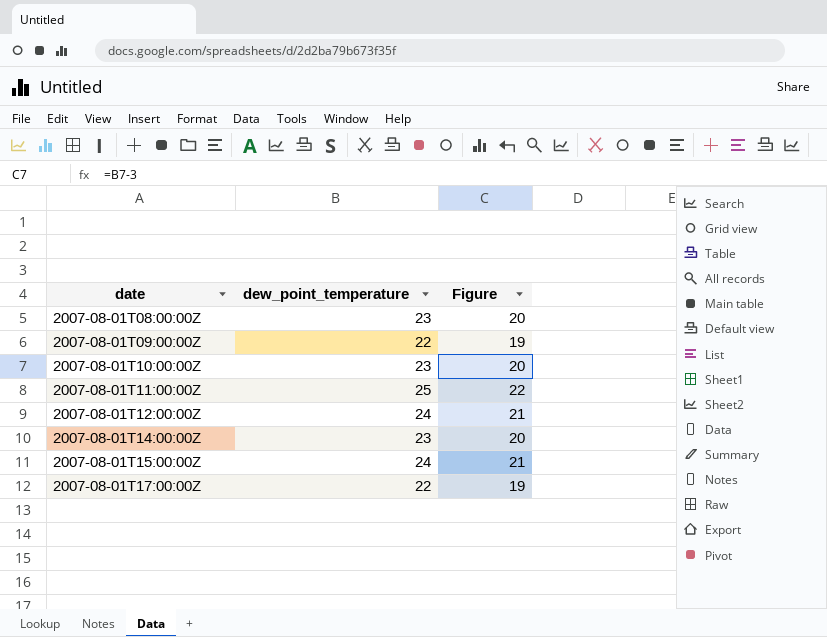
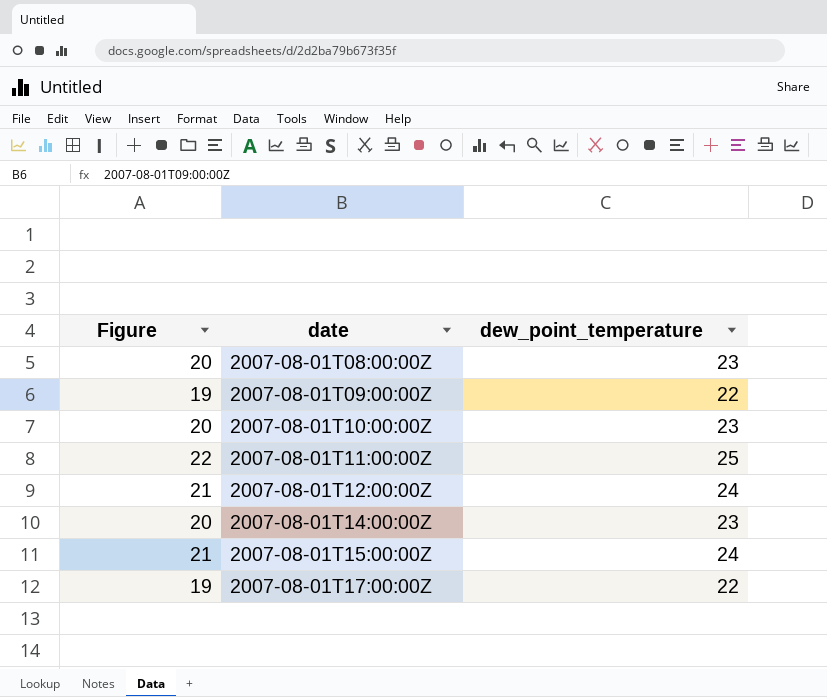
column Figure | position: 3 -> 1

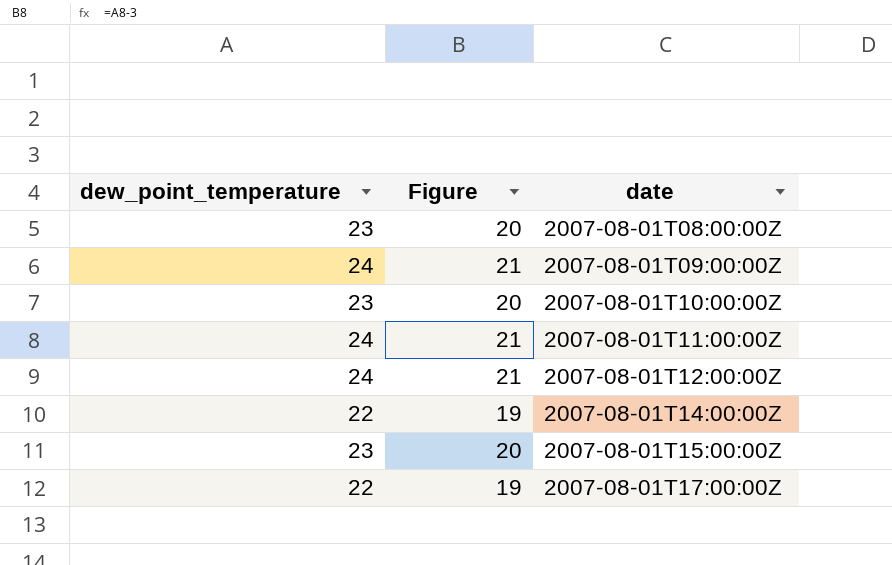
column dew_point_temperature | position: 3 -> 1
2007-08-01T09:00:00Z | dew_point_temperature: 22 -> 24
2007-08-01T09:00:00Z | Figure: 19 -> 21
2007-08-01T11:00:00Z | dew_point_temperature: 25 -> 24
2007-08-01T11:00:00Z | Figure: 22 -> 21
2007-08-01T14:00:00Z | dew_point_temperature: 23 -> 22
2007-08-01T14:00:00Z | Figure: 20 -> 19
2007-08-01T15:00:00Z | dew_point_temperature: 24 -> 23
2007-08-01T15:00:00Z | Figure: 21 -> 20

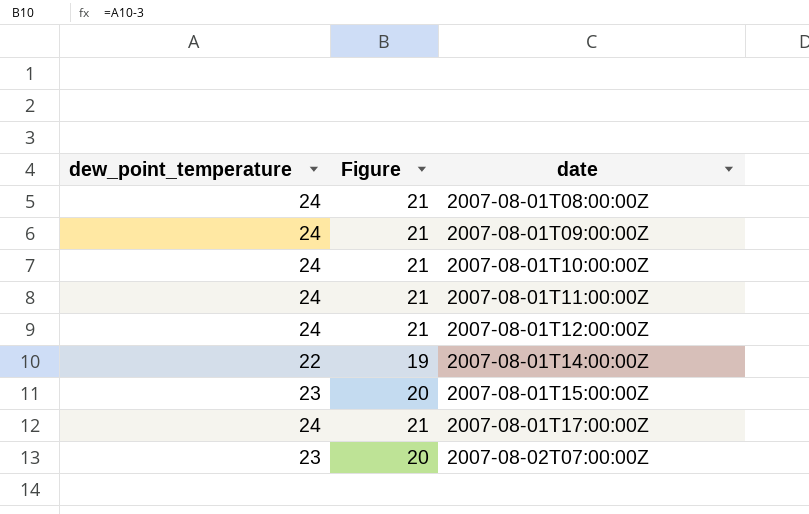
2007-08-01T08:00:00Z | dew_point_temperature: 23 -> 24
2007-08-01T08:00:00Z | Figure: 20 -> 21
2007-08-01T10:00:00Z | dew_point_temperature: 23 -> 24
2007-08-01T10:00:00Z | Figure: 20 -> 21
2007-08-01T17:00:00Z | dew_point_temperature: 22 -> 24
2007-08-01T17:00:00Z | Figure: 19 -> 21
row 2007-08-02T07:00:00Z: none -> 23 | 20

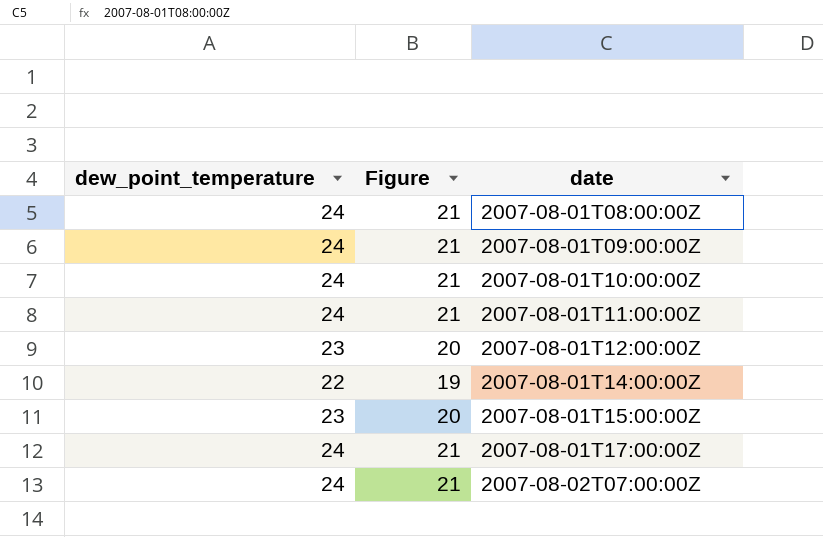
2007-08-01T12:00:00Z | dew_point_temperature: 24 -> 23
2007-08-01T12:00:00Z | Figure: 21 -> 20
2007-08-02T07:00:00Z | dew_point_temperature: 23 -> 24
2007-08-02T07:00:00Z | Figure: 20 -> 21

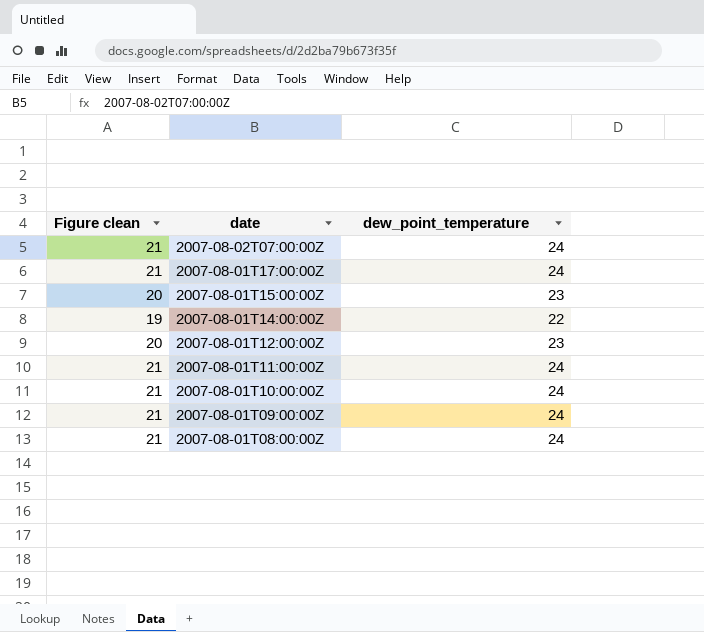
row order: date ascending -> date descending
column name: Figure -> Figure clean
column dew_point_temperature | position: 1 -> 3

